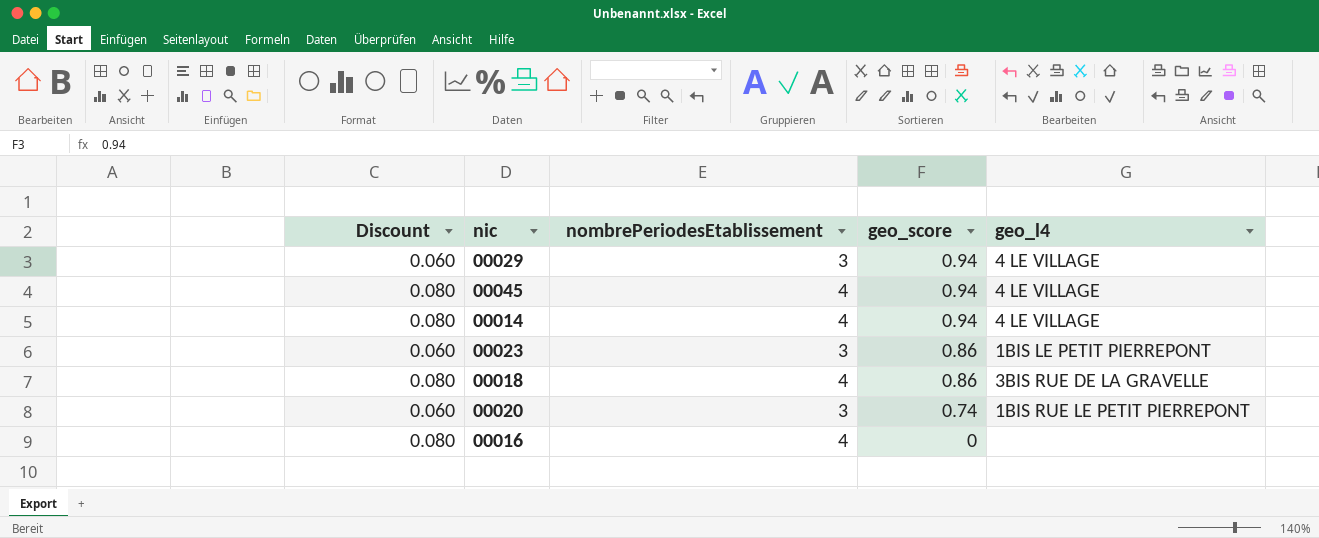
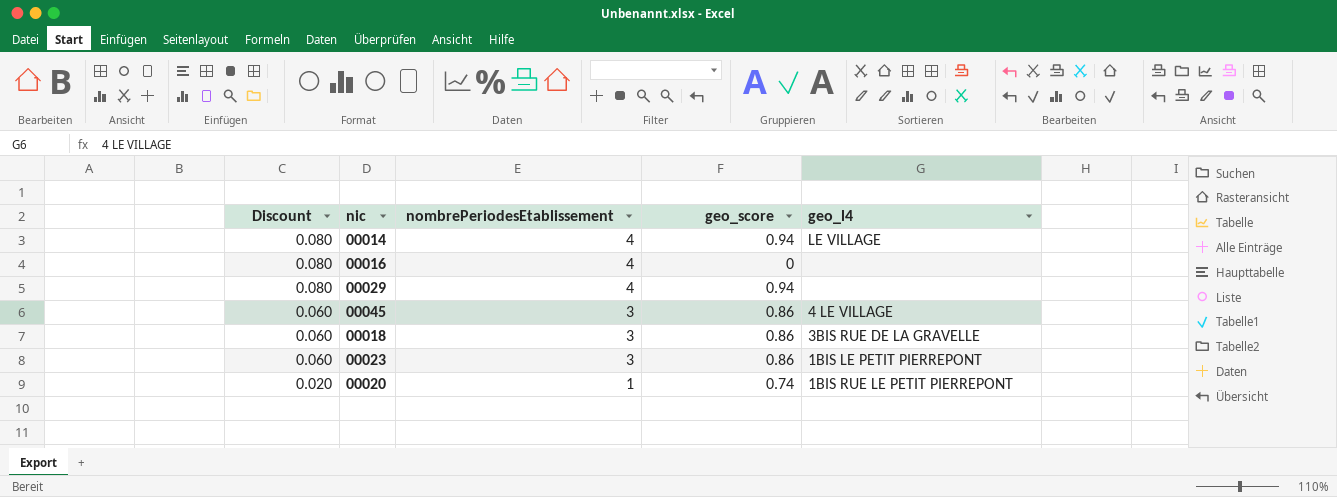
row order: geo_score descending -> Discount descending
00014 | geo_l4: 4 LE VILLAGE -> LE VILLAGE
00029 | Discount: 0.060 -> 0.080
00029 | nombrePeriodesEtablissement: 3 -> 4
00029 | geo_l4: 4 LE VILLAGE -> none
00045 | Discount: 0.080 -> 0.060
00045 | nombrePeriodesEtablissement: 4 -> 3
00045 | geo_score: 0.94 -> 0.86
00018 | Discount: 0.080 -> 0.060
00018 | nombrePeriodesEtablissement: 4 -> 3
00020 | Discount: 0.060 -> 0.020
00020 | nombrePeriodesEtablissement: 3 -> 1

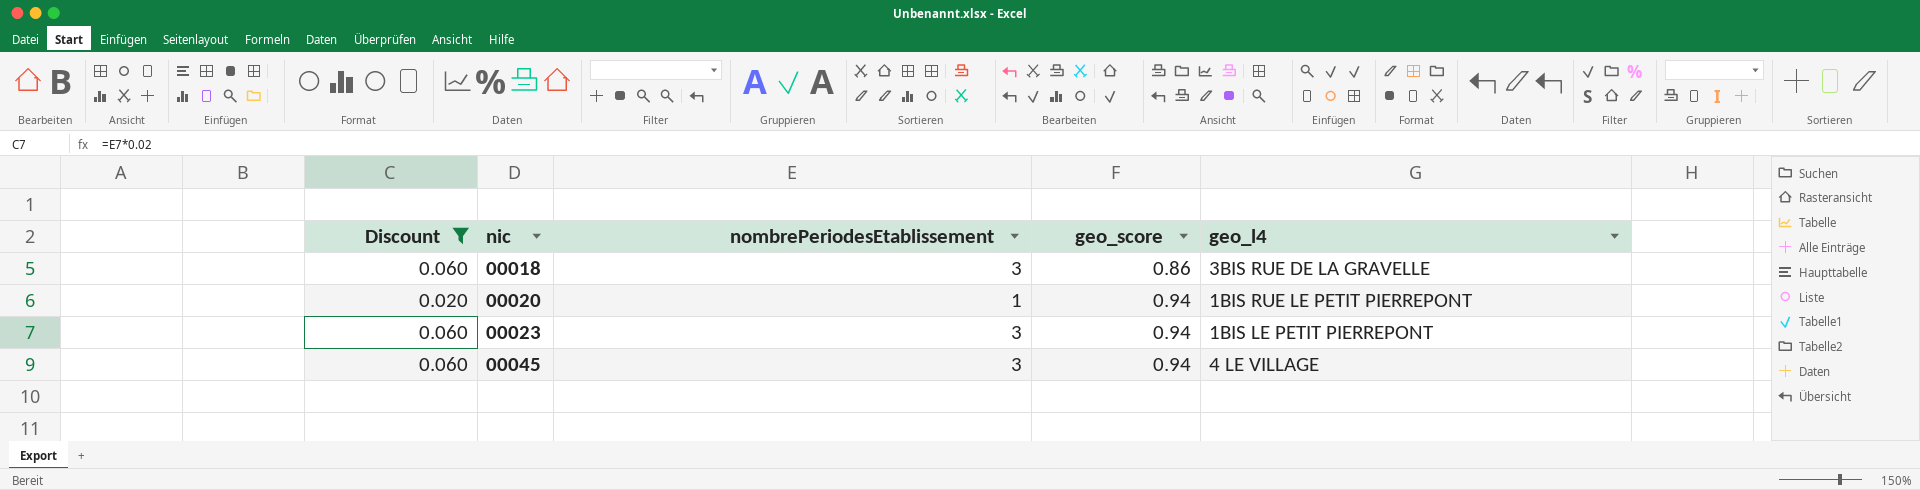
filter: none -> Discount != 0.080
row order: Discount descending -> nic ascending
00020 | geo_score: 0.74 -> 0.94
00023 | geo_score: 0.86 -> 0.94
00045 | geo_score: 0.86 -> 0.94

